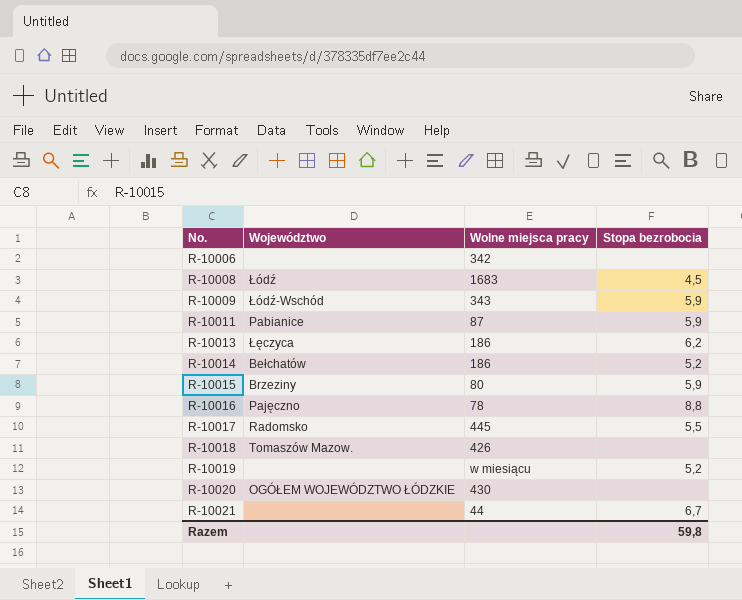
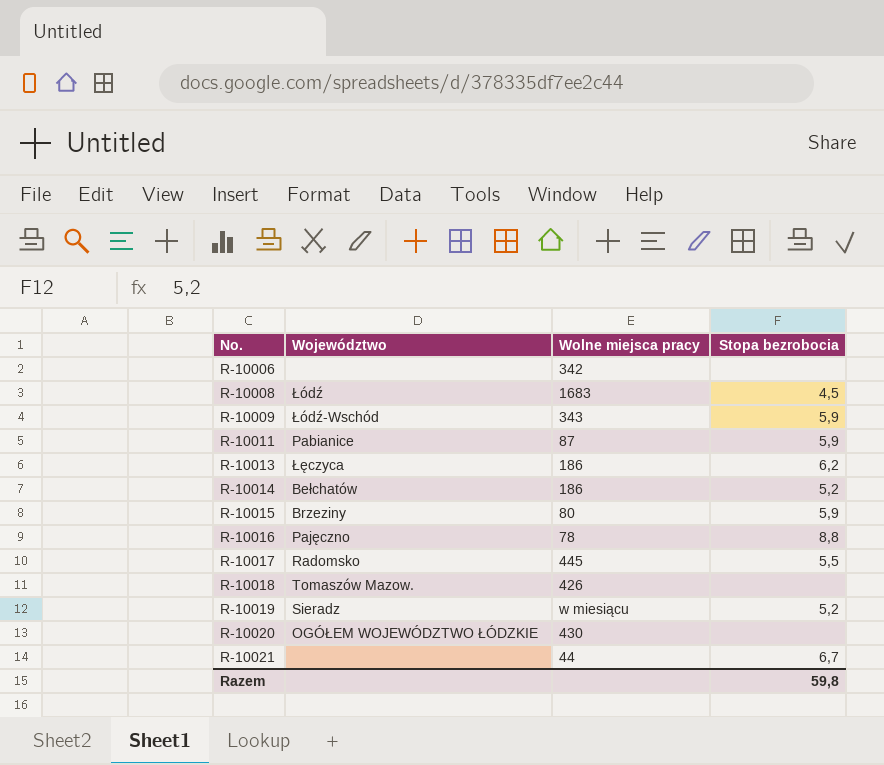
R-10019 | Województwo: none -> Sieradz

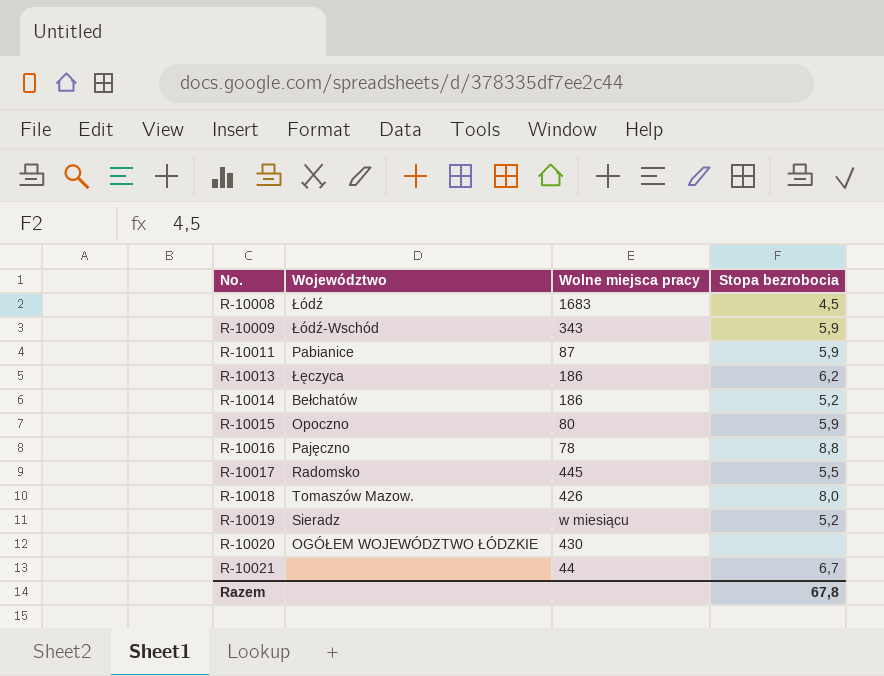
row R-10006: none | 342 | none -> none
R-10015 | Województwo: Brzeziny -> Opoczno
R-10018 | Stopa bezrobocia: none -> 8,0
Razem | Stopa bezrobocia: 59,8 -> 67,8

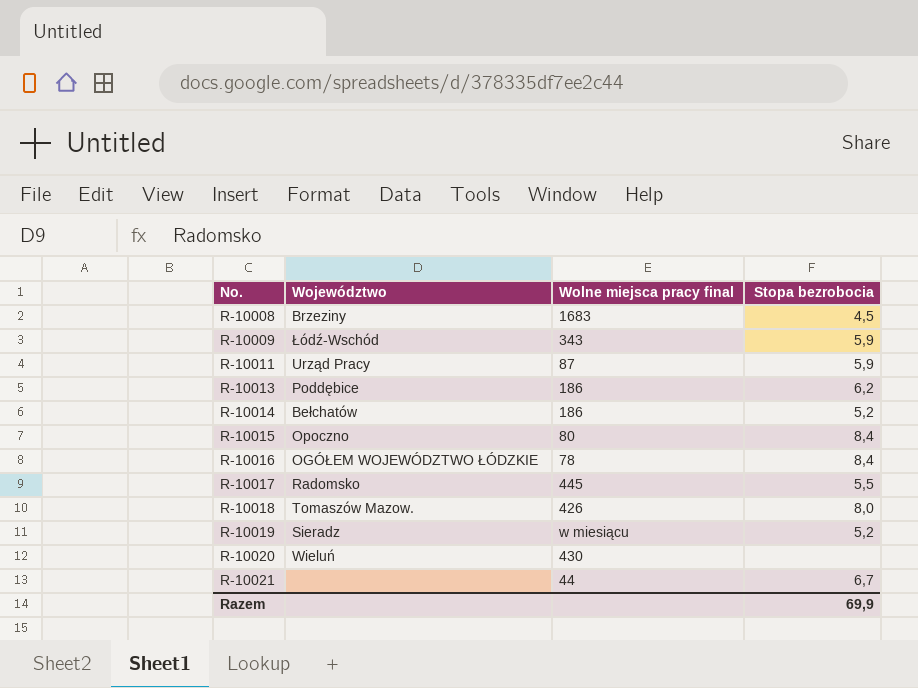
column name: Wolne miejsca pracy -> Wolne miejsca pracy final
R-10008 | Województwo: Łódź -> Brzeziny
R-10011 | Województwo: Pabianice -> Urząd Pracy
R-10013 | Województwo: Łęczyca -> Poddębice
R-10015 | Stopa bezrobocia: 5,9 -> 8,4
R-10016 | Województwo: Pajęczno -> OGÓŁEM WOJEWÓDZTWO ŁÓDZKIE
R-10016 | Stopa bezrobocia: 8,8 -> 8,4
R-10020 | Województwo: OGÓŁEM WOJEWÓDZTWO ŁÓDZKIE -> Wieluń
Razem | Stopa bezrobocia: 67,8 -> 69,9

